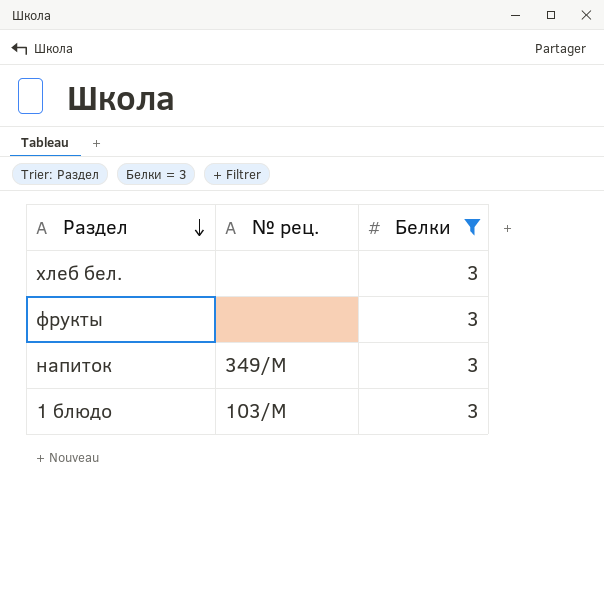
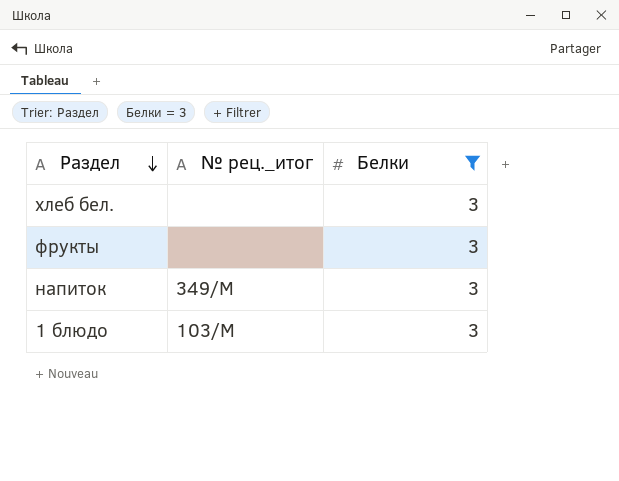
column name: № рец. -> № рец._итог

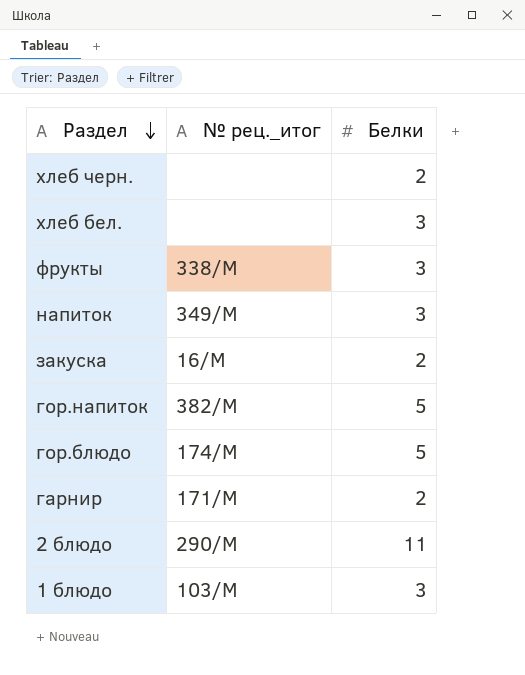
filter: Белки = 3 -> none
фрукты | № рец._итог: none -> 338/М

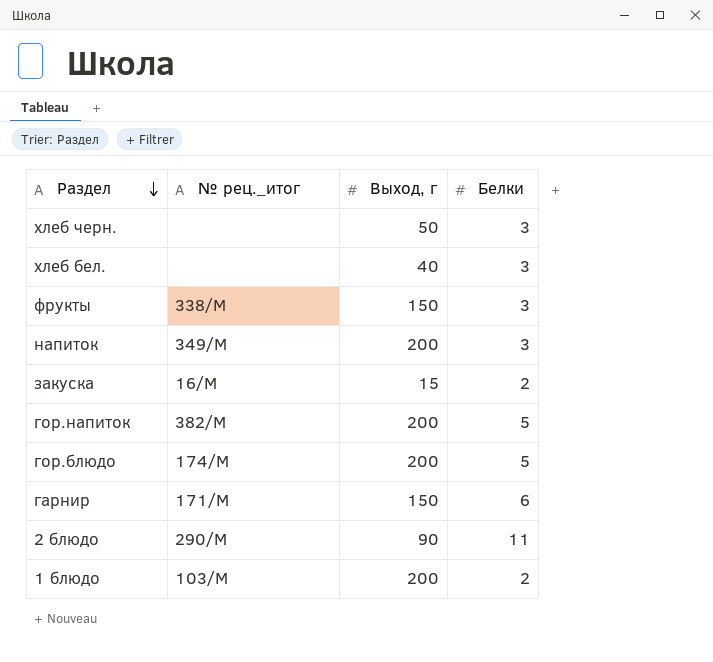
column Выход, г | position: none -> 3
хлеб черн. | Белки: 2 -> 3
гарнир | Белки: 2 -> 6
1 блюдо | Белки: 3 -> 2

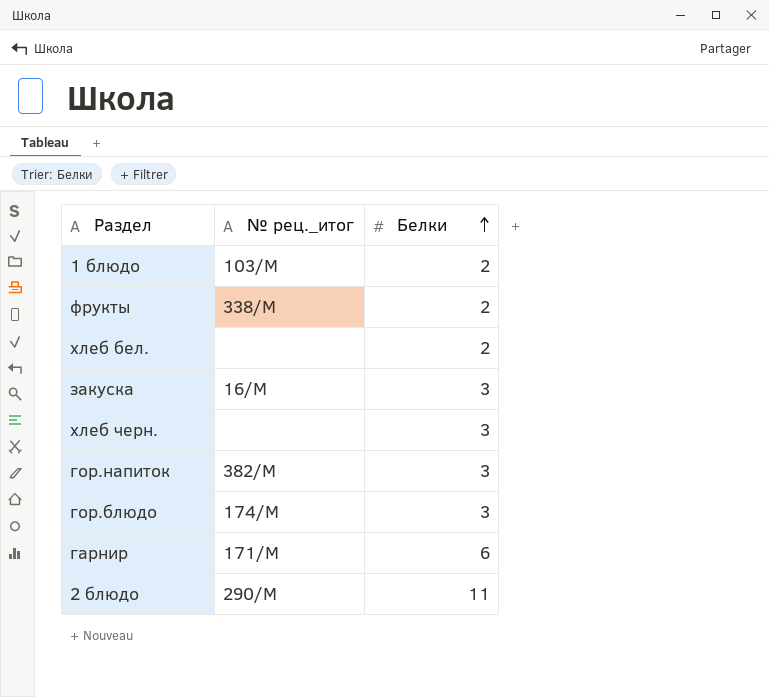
row order: Раздел descending -> Белки ascending
column Выход, г | position: 3 -> none
row напиток: 349/М | 200 | 3 -> none
фрукты | Белки: 3 -> 2
хлеб бел. | Белки: 3 -> 2
закуска | Белки: 2 -> 3
гор.напиток | Белки: 5 -> 3
гор.блюдо | Белки: 5 -> 3

